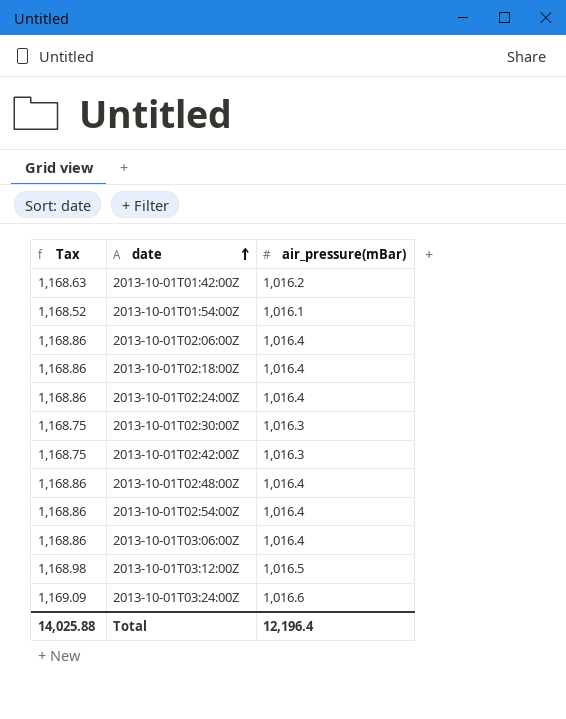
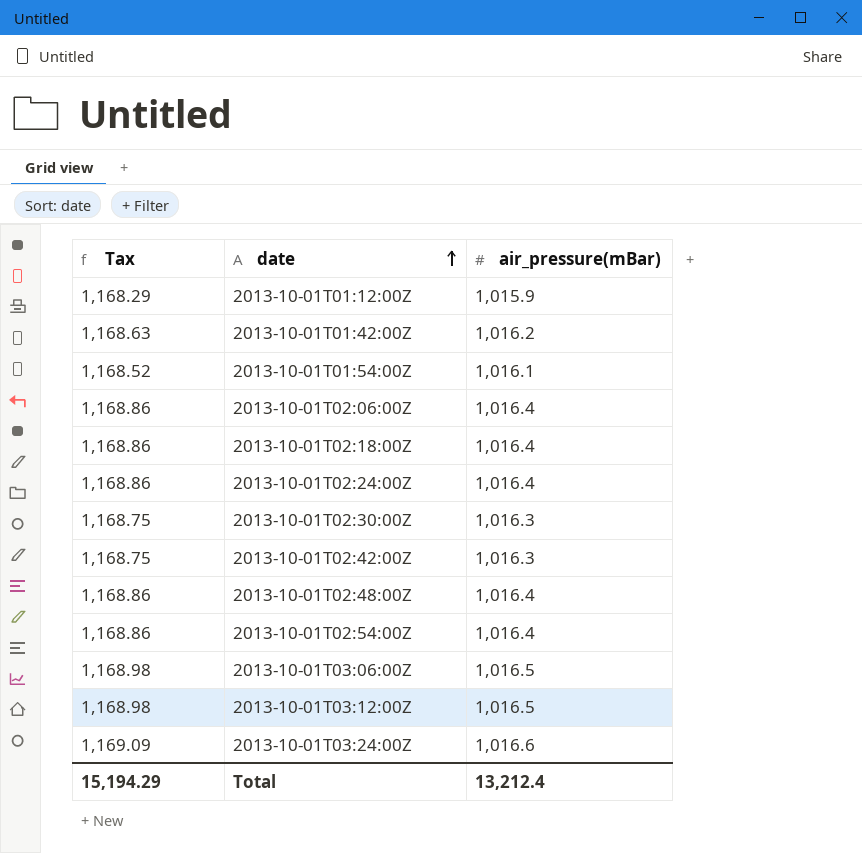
row 2013-10-01T01:12:00Z: none -> 1,168.29 | 1,015.9
2013-10-01T03:06:00Z | Tax: 1,168.86 -> 1,168.98
2013-10-01T03:06:00Z | air_pressure(mBar): 1,016.4 -> 1,016.5
Total | Tax: 14,025.88 -> 15,194.29
Total | air_pressure(mBar): 12,196.4 -> 13,212.4

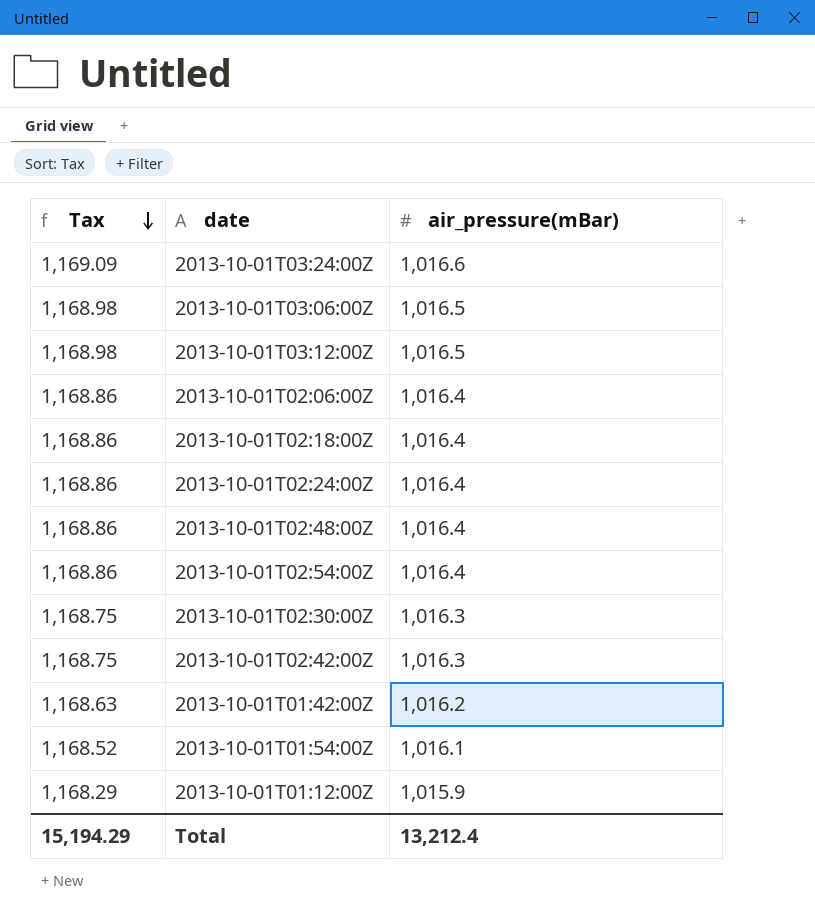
row order: date ascending -> Tax descending

